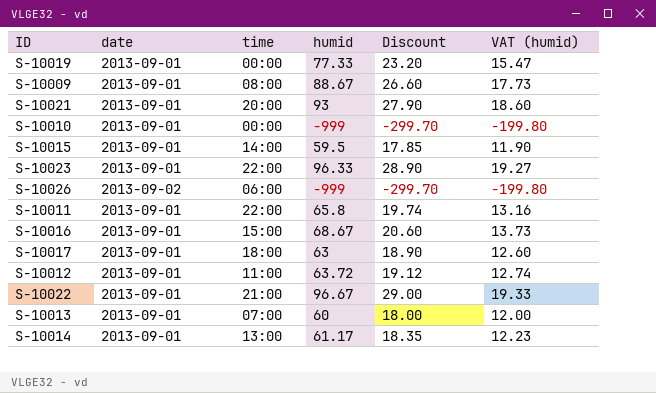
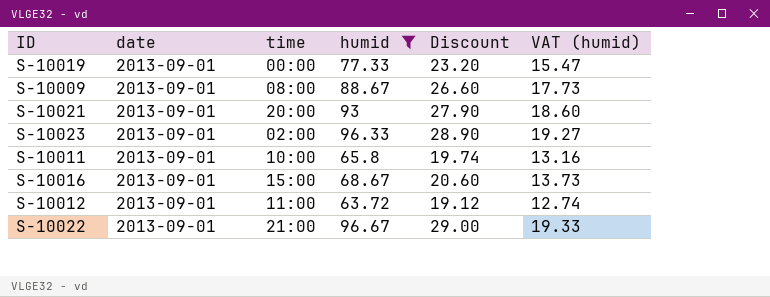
filter: none -> humid >= 63.72
S-10023 | time: 22:00 -> 02:00
S-10011 | time: 22:00 -> 10:00

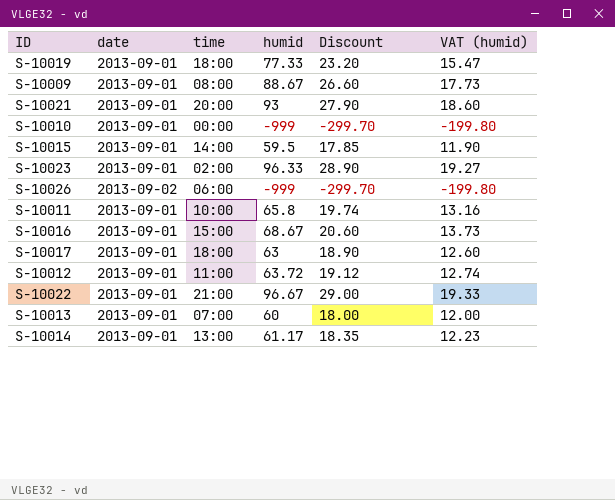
filter: humid >= 63.72 -> none
S-10019 | time: 00:00 -> 18:00

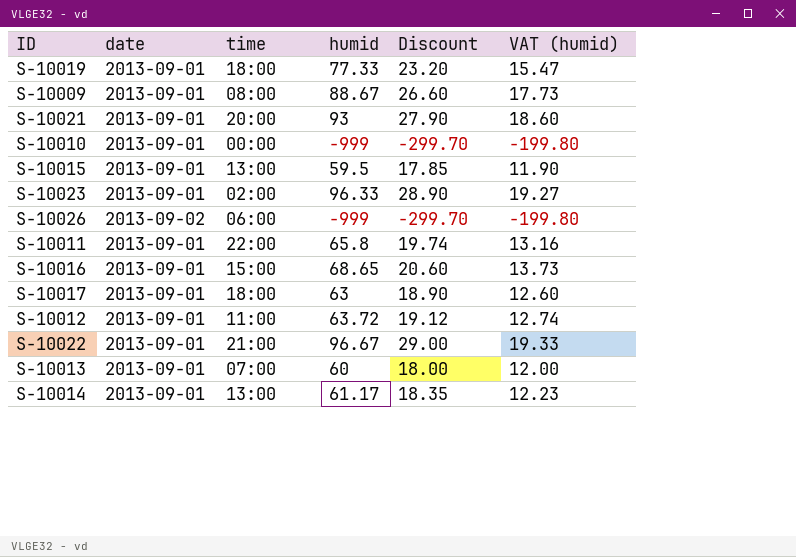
S-10015 | time: 14:00 -> 13:00
S-10011 | time: 10:00 -> 22:00
S-10016 | humid: 68.67 -> 68.65

